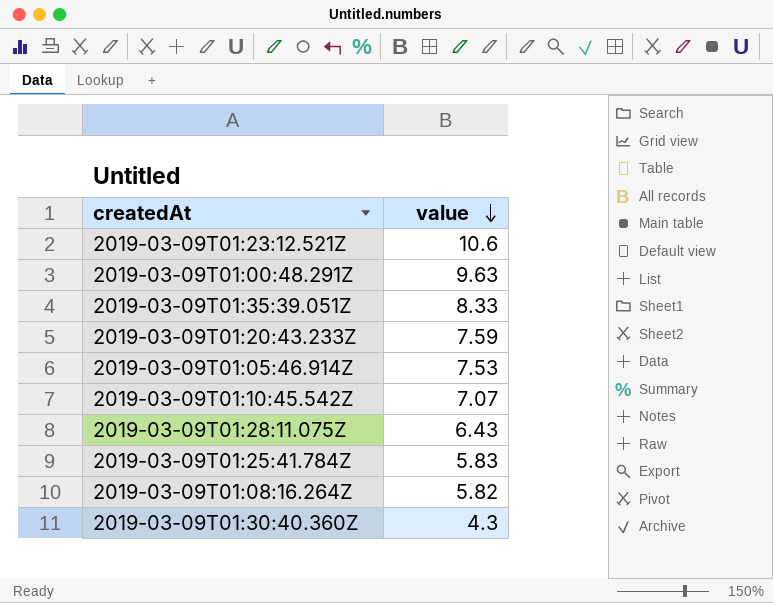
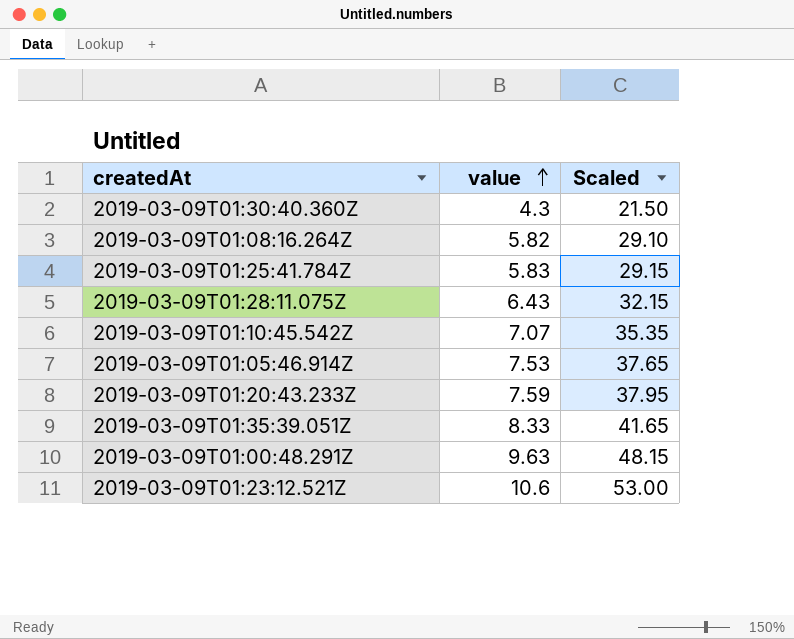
row order: value descending -> value ascending
column Scaled | formula: none -> [value] * 5

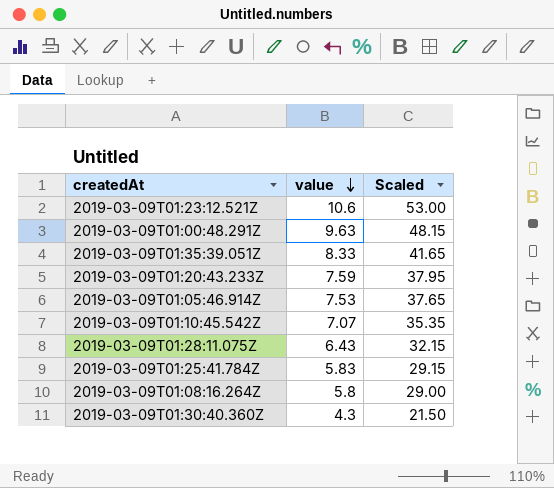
row order: value ascending -> value descending
2019-03-09T01:08:16.264Z | value: 5.82 -> 5.8
2019-03-09T01:08:16.264Z | Scaled: 29.10 -> 29.00

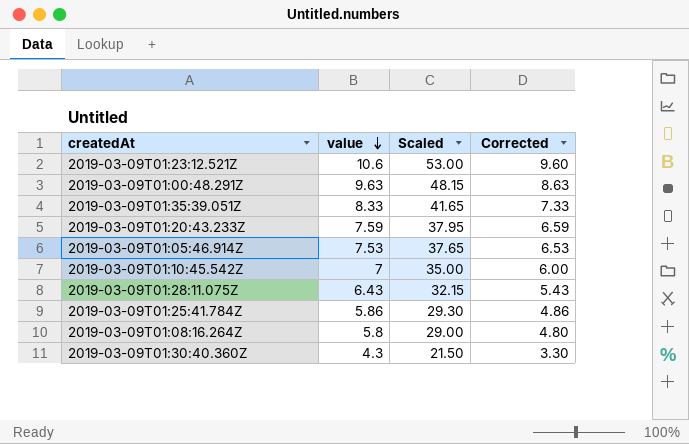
column Corrected | formula: none -> [value] - 1
2019-03-09T01:10:45.542Z | value: 7.07 -> 7
2019-03-09T01:10:45.542Z | Scaled: 35.35 -> 35.00
2019-03-09T01:25:41.784Z | value: 5.83 -> 5.86
2019-03-09T01:25:41.784Z | Scaled: 29.15 -> 29.30

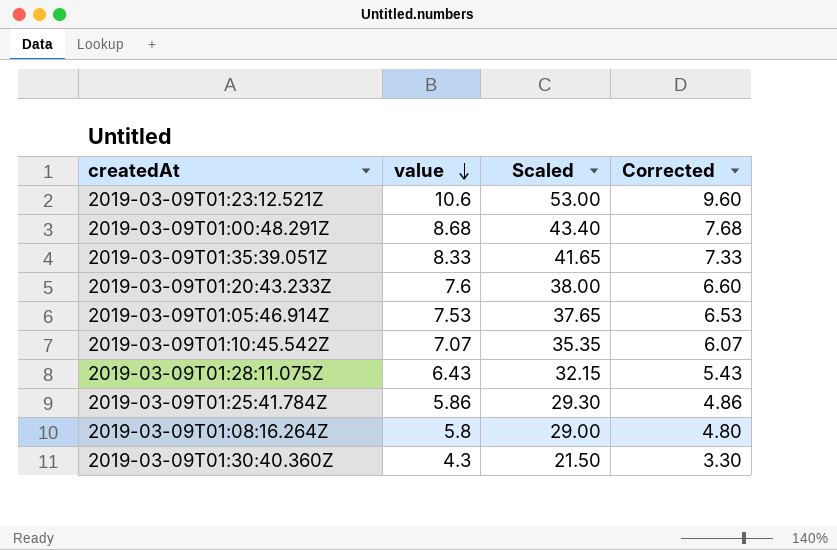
2019-03-09T01:00:48.291Z | value: 9.63 -> 8.68
2019-03-09T01:00:48.291Z | Scaled: 48.15 -> 43.40
2019-03-09T01:00:48.291Z | Corrected: 8.63 -> 7.68
2019-03-09T01:20:43.233Z | value: 7.59 -> 7.6
2019-03-09T01:20:43.233Z | Scaled: 37.95 -> 38.00
2019-03-09T01:20:43.233Z | Corrected: 6.59 -> 6.60
2019-03-09T01:10:45.542Z | value: 7 -> 7.07
2019-03-09T01:10:45.542Z | Scaled: 35.00 -> 35.35
2019-03-09T01:10:45.542Z | Corrected: 6.00 -> 6.07

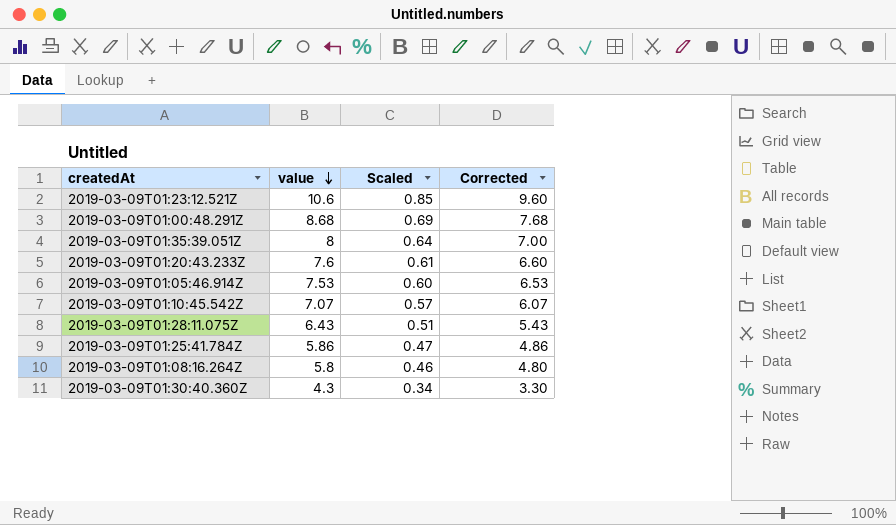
column Scaled | formula: [value] * 5 -> [value] * 0.08
2019-03-09T01:35:39.051Z | value: 8.33 -> 8
2019-03-09T01:35:39.051Z | Corrected: 7.33 -> 7.00

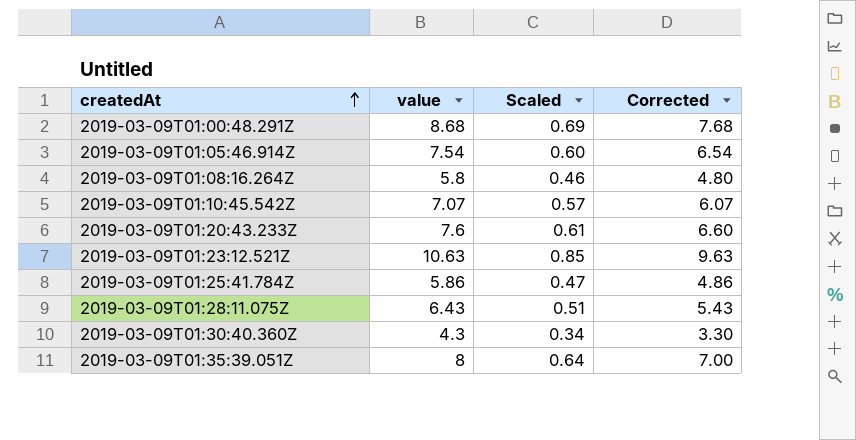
row order: value descending -> createdAt ascending
2019-03-09T01:05:46.914Z | value: 7.53 -> 7.54
2019-03-09T01:05:46.914Z | Corrected: 6.53 -> 6.54
2019-03-09T01:23:12.521Z | value: 10.6 -> 10.63
2019-03-09T01:23:12.521Z | Corrected: 9.60 -> 9.63

